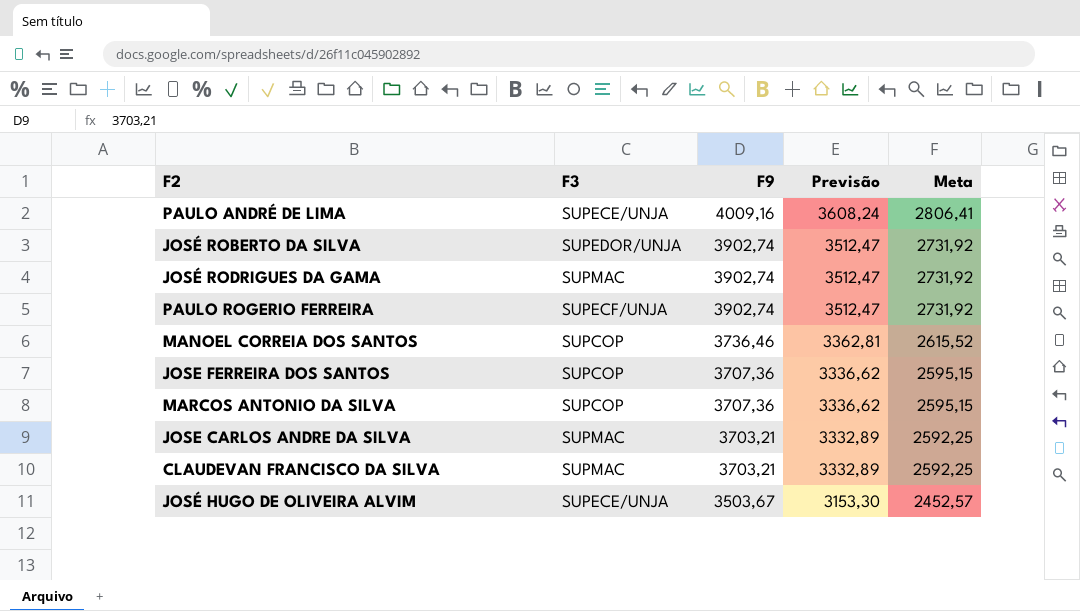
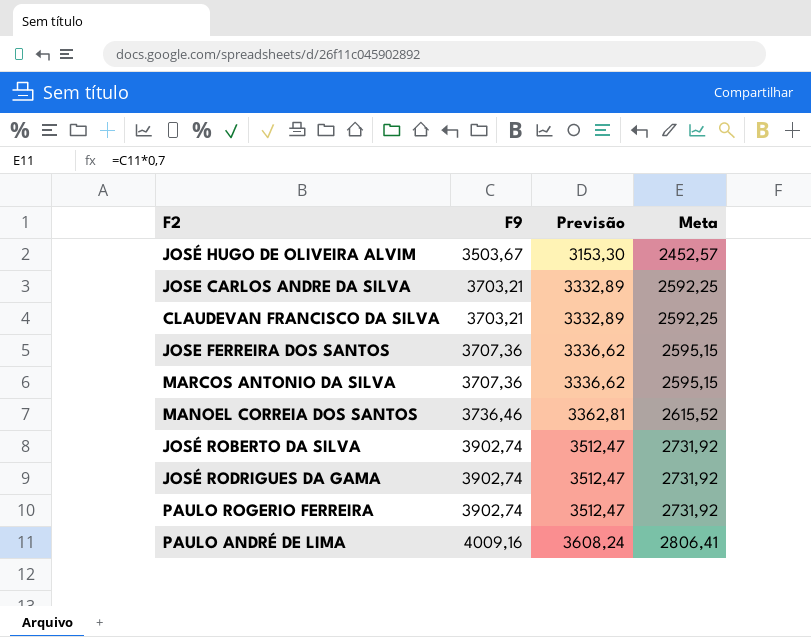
row order: F9 descending -> F9 ascending
column F3 | position: 2 -> none

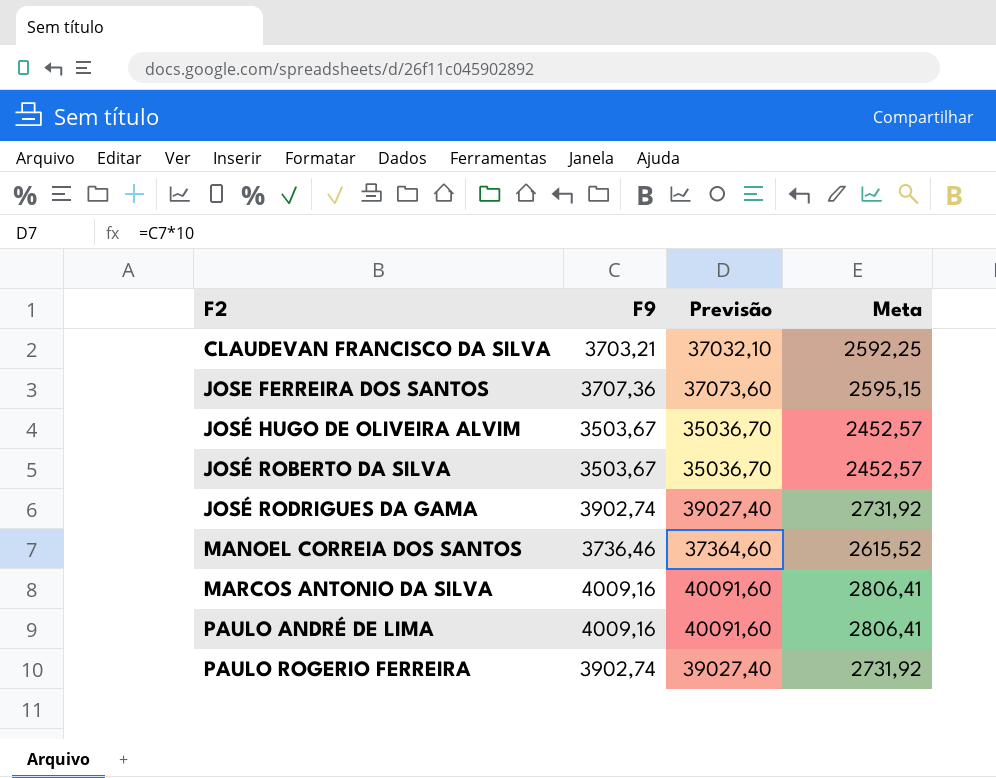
row order: F9 ascending -> F2 ascending
column Previsão | formula: [F9] * 0,9 -> [F9] * 10
row JOSE CARLOS ANDRE DA SILVA: 3703,21 | 3332,89 | 2592,25 -> none
JOSÉ ROBERTO DA SILVA | F9: 3902,74 -> 3503,67
JOSÉ ROBERTO DA SILVA | Meta: 2731,92 -> 2452,57
MARCOS ANTONIO DA SILVA | F9: 3707,36 -> 4009,16
MARCOS ANTONIO DA SILVA | Meta: 2595,15 -> 2806,41

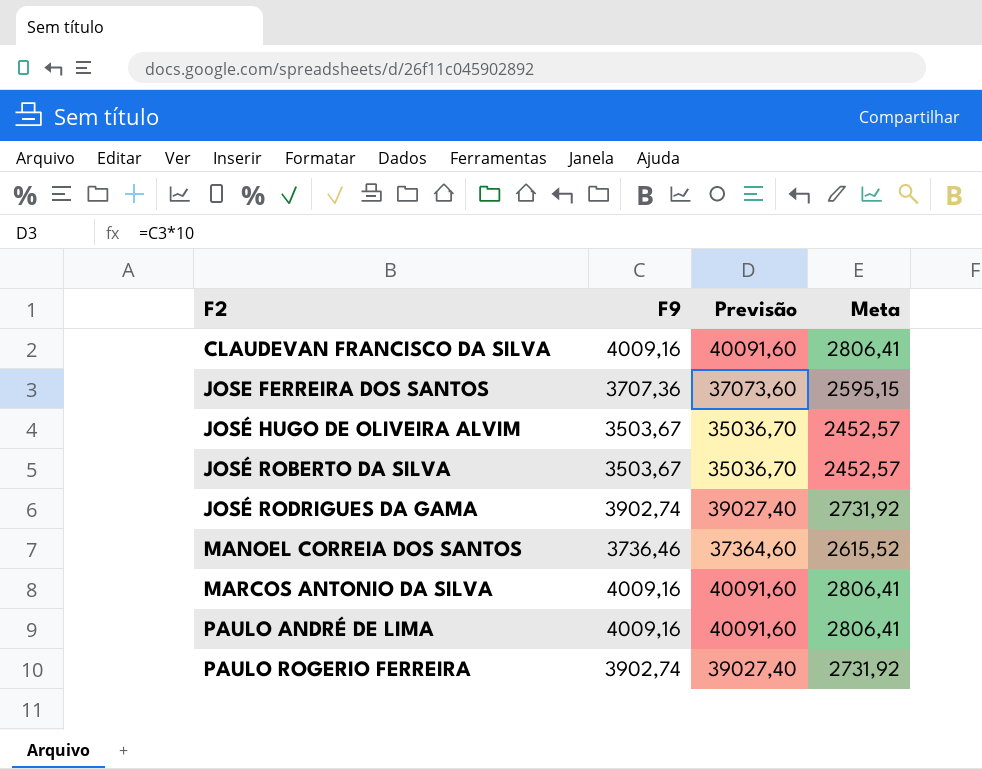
CLAUDEVAN FRANCISCO DA SILVA | F9: 3703,21 -> 4009,16
CLAUDEVAN FRANCISCO DA SILVA | Previsão: 37032,10 -> 40091,60
CLAUDEVAN FRANCISCO DA SILVA | Meta: 2592,25 -> 2806,41

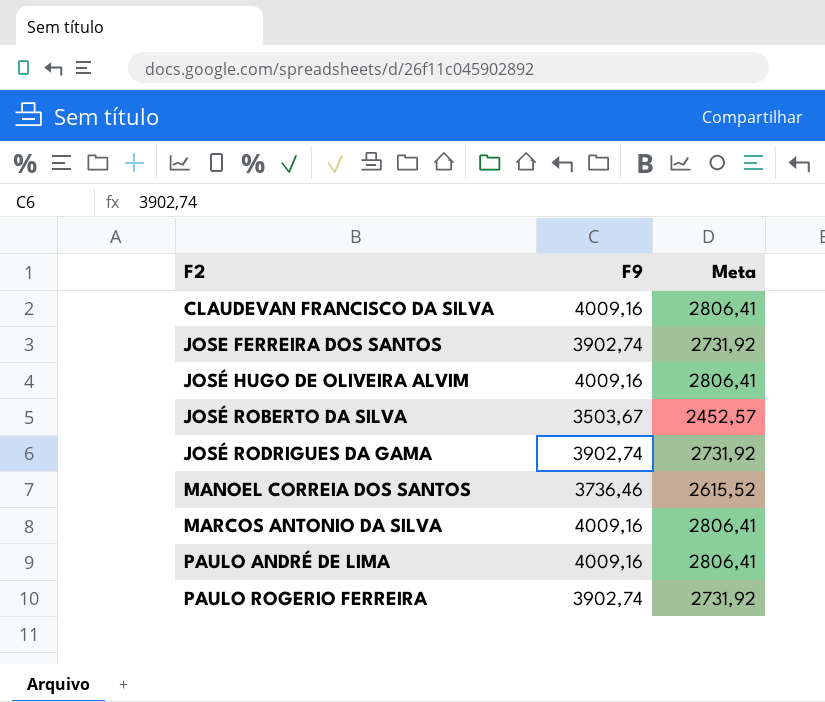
column Previsão | formula: [F9] * 10 -> none
JOSE FERREIRA DOS SANTOS | F9: 3707,36 -> 3902,74
JOSE FERREIRA DOS SANTOS | Meta: 2595,15 -> 2731,92
JOSÉ HUGO DE OLIVEIRA ALVIM | F9: 3503,67 -> 4009,16
JOSÉ HUGO DE OLIVEIRA ALVIM | Meta: 2452,57 -> 2806,41

